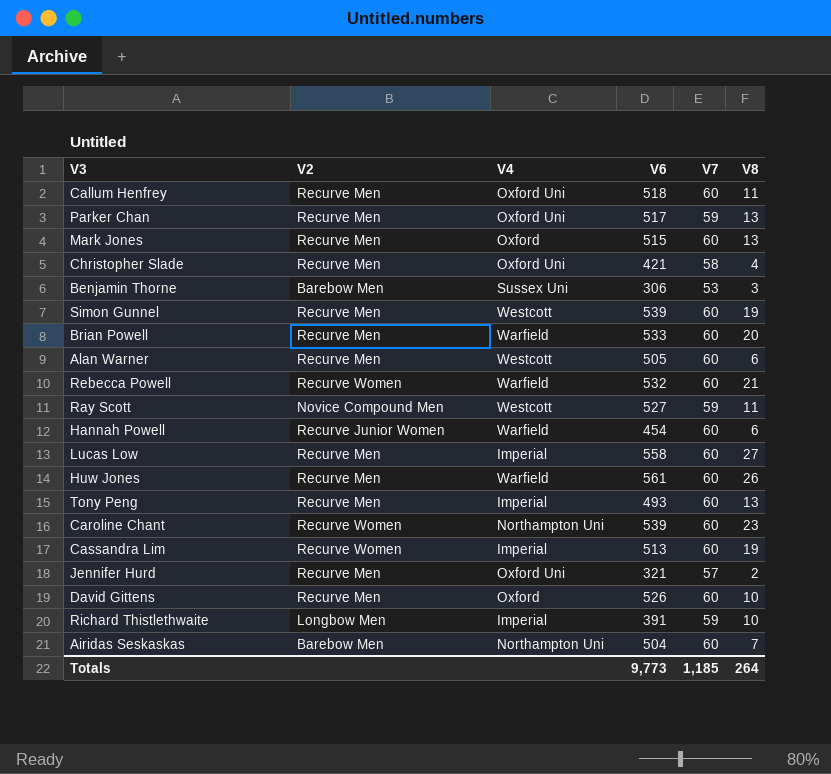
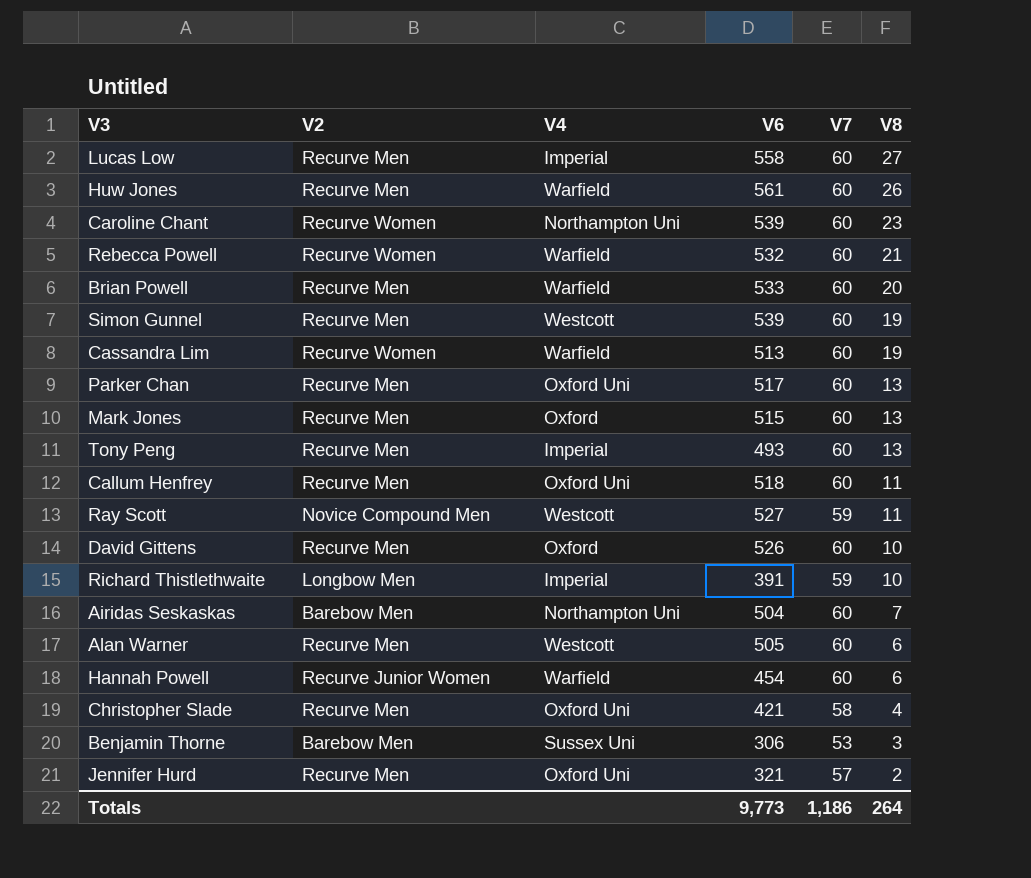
row order: none -> V8 descending
Cassandra Lim | V4: Imperial -> Warfield
Parker Chan | V7: 59 -> 60
Totals | V7: 1,185 -> 1,186

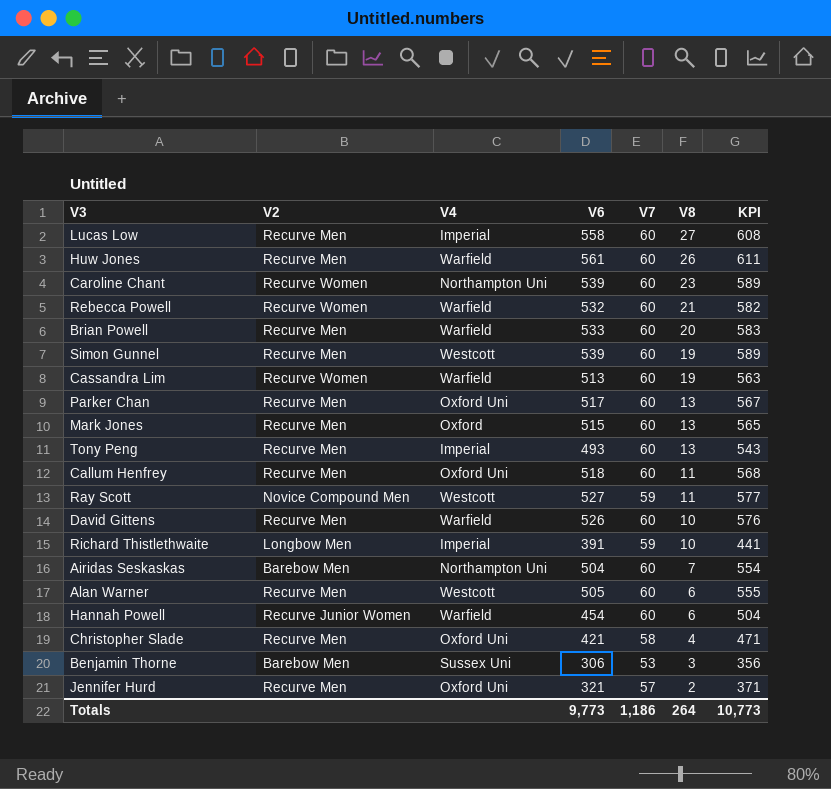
column KPI | formula: none -> [V6] + 50
David Gittens | V4: Oxford -> Warfield

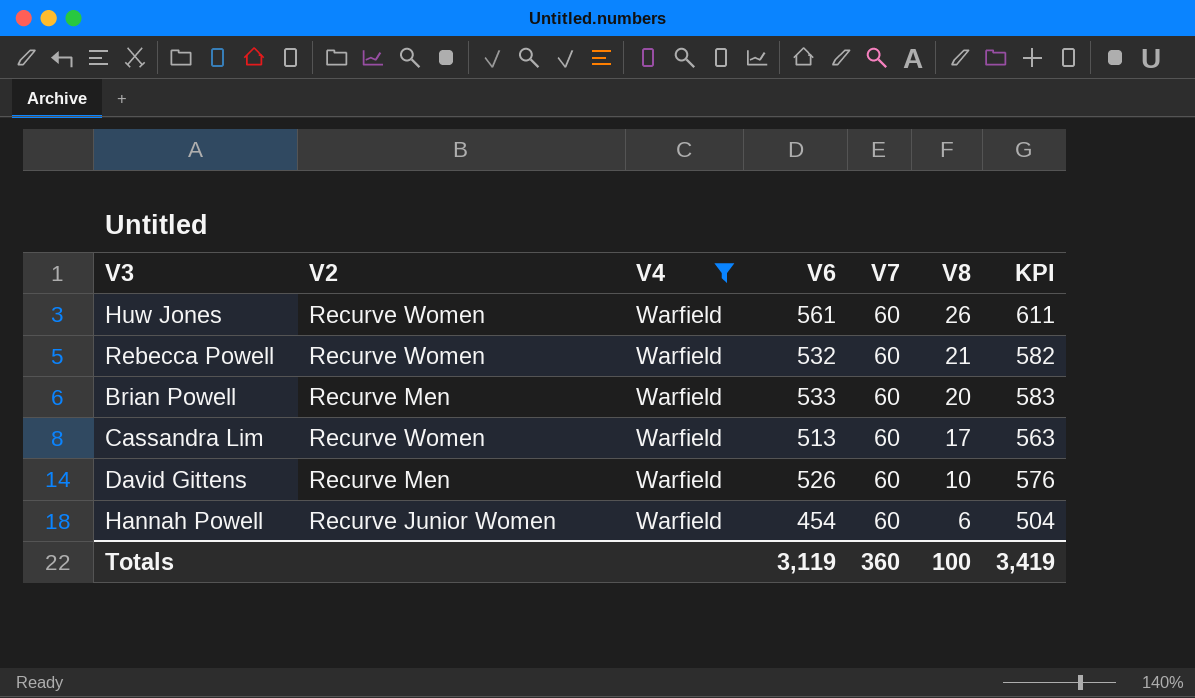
filter: none -> V4 = Warfield
Huw Jones | V2: Recurve Men -> Recurve Women
Cassandra Lim | V8: 19 -> 17
Totals | V6: 9,773 -> 3,119
Totals | V7: 1,186 -> 360
Totals | V8: 264 -> 100
Totals | KPI: 10,773 -> 3,419

